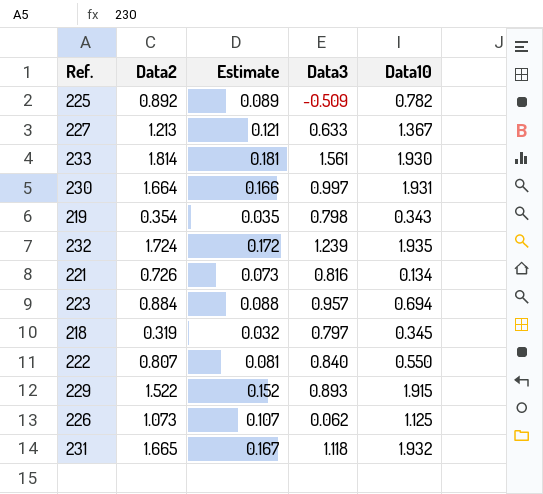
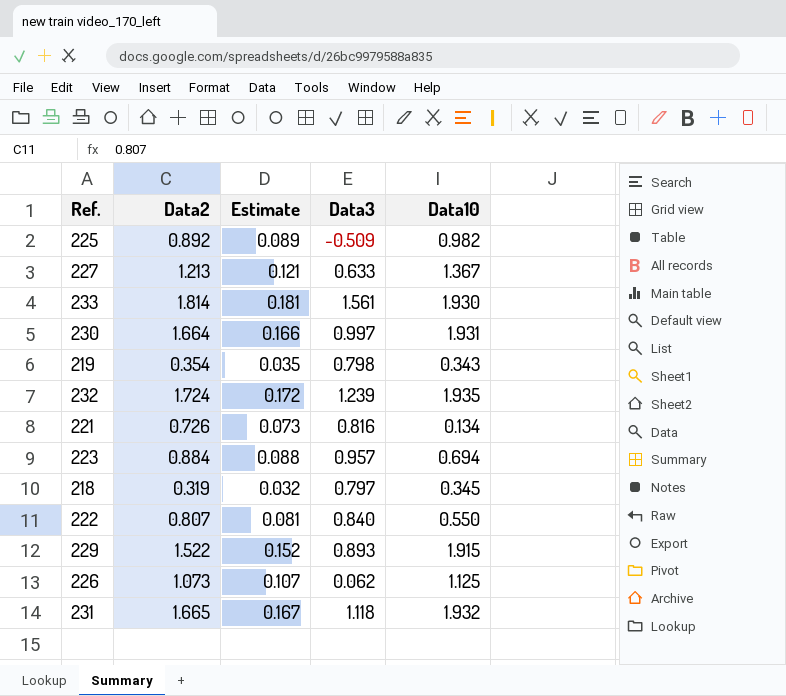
225 | Data10: 0.782 -> 0.982

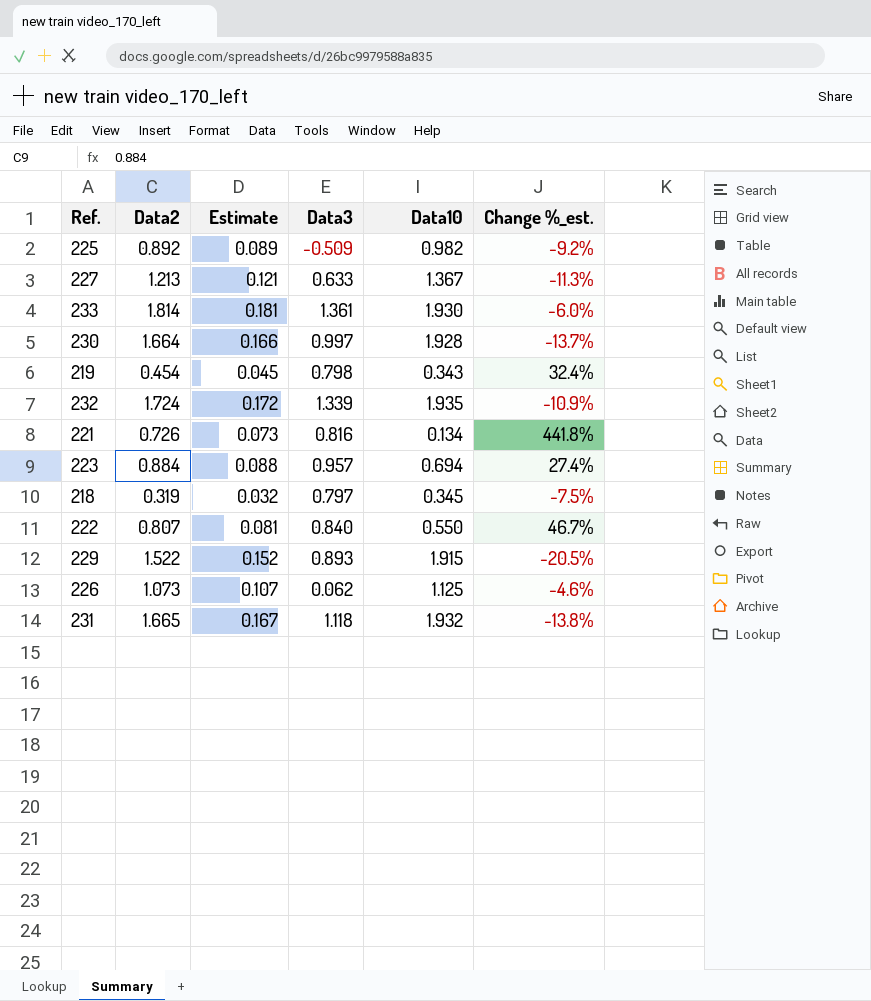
column Change %_est. | formula: none -> ([Data2] - [Data10]) / [Data10]
233 | Data3: 1.561 -> 1.361
230 | Data10: 1.931 -> 1.928
219 | Data2: 0.354 -> 0.454
219 | Estimate: 0.035 -> 0.045
232 | Data3: 1.239 -> 1.339

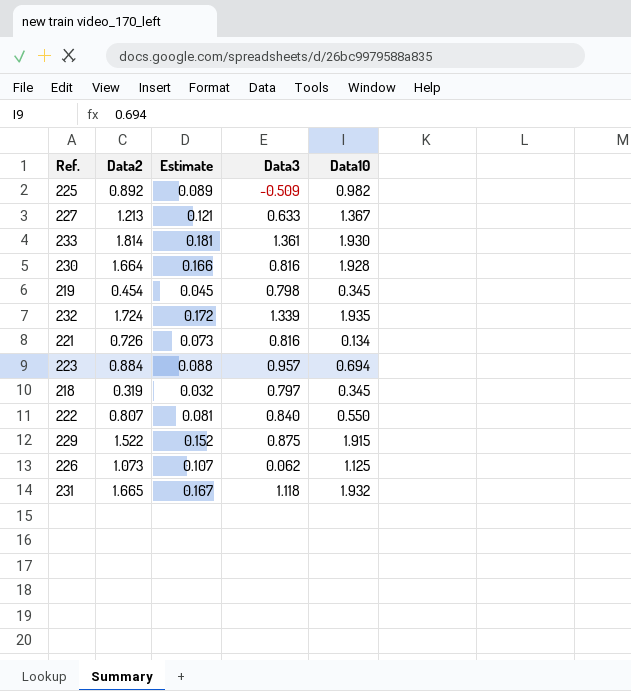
column Change %_est. | formula: ([Data2] - [Data10]) / [Data10] -> none
230 | Data3: 0.997 -> 0.816
219 | Data10: 0.343 -> 0.345
229 | Data3: 0.893 -> 0.875

